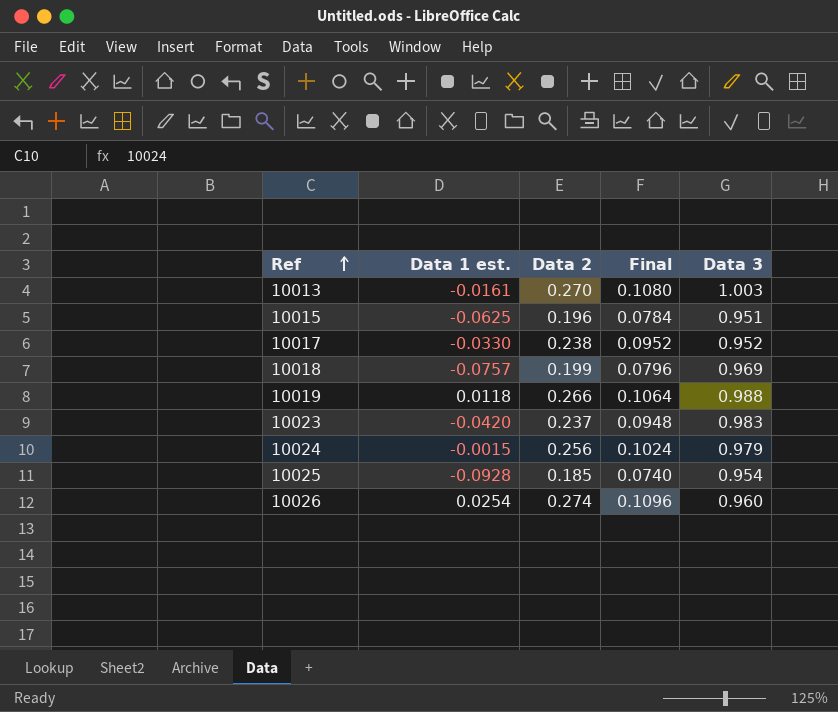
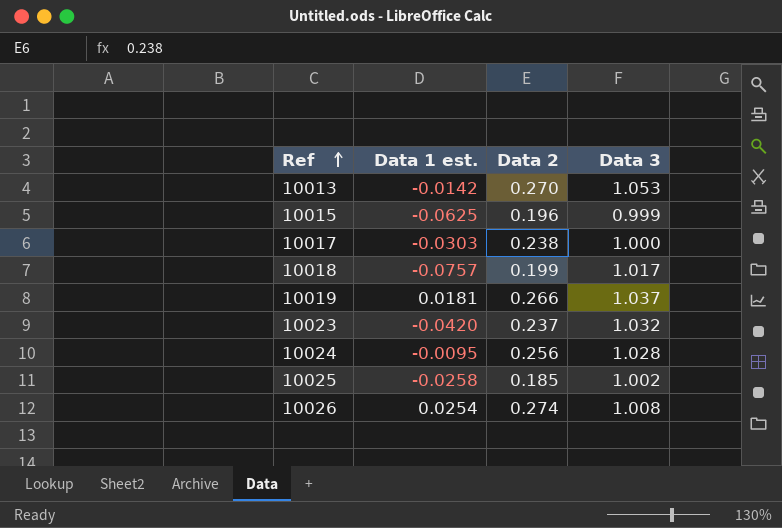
column Final | formula: [Data 2] * 0.4 -> none
10013 | Data 1 est.: -0.0161 -> -0.0142
10013 | Data 3: 1.003 -> 1.053
10015 | Data 3: 0.951 -> 0.999
10017 | Data 1 est.: -0.0330 -> -0.0303
10017 | Data 3: 0.952 -> 1.000
10018 | Data 3: 0.969 -> 1.017
10019 | Data 1 est.: 0.0118 -> 0.0181
10019 | Data 3: 0.988 -> 1.037
10023 | Data 3: 0.983 -> 1.032
10024 | Data 1 est.: -0.0015 -> -0.0095
10024 | Data 3: 0.979 -> 1.028
10025 | Data 1 est.: -0.0928 -> -0.0258
10025 | Data 3: 0.954 -> 1.002
10026 | Data 3: 0.960 -> 1.008

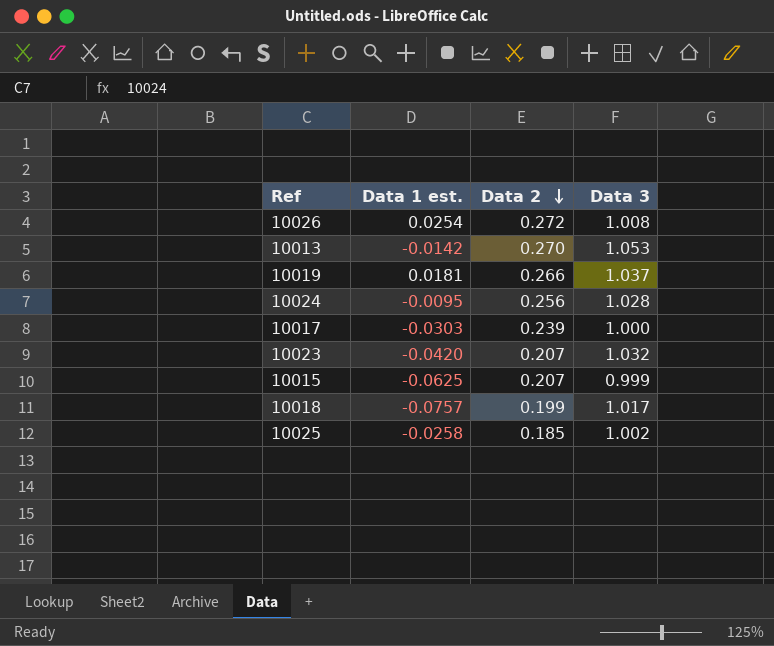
row order: Ref ascending -> Data 2 descending
10026 | Data 2: 0.274 -> 0.272
10017 | Data 2: 0.238 -> 0.239
10023 | Data 2: 0.237 -> 0.207
10015 | Data 2: 0.196 -> 0.207

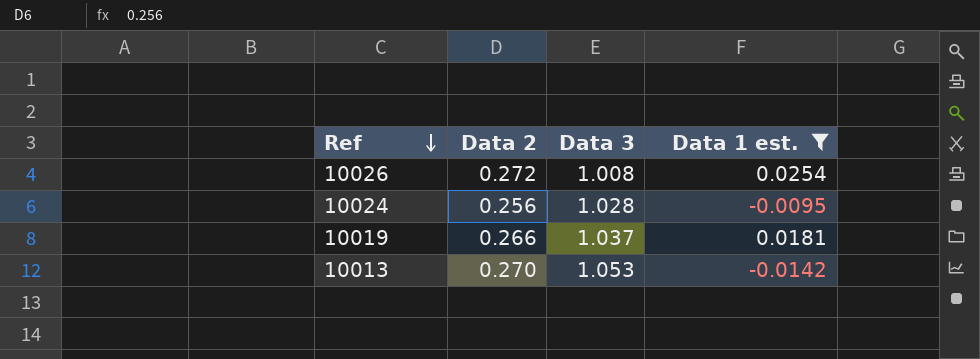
filter: none -> Data 1 est. >= -0.0142
row order: Data 2 descending -> Ref descending
column Data 1 est. | position: 2 -> 4

